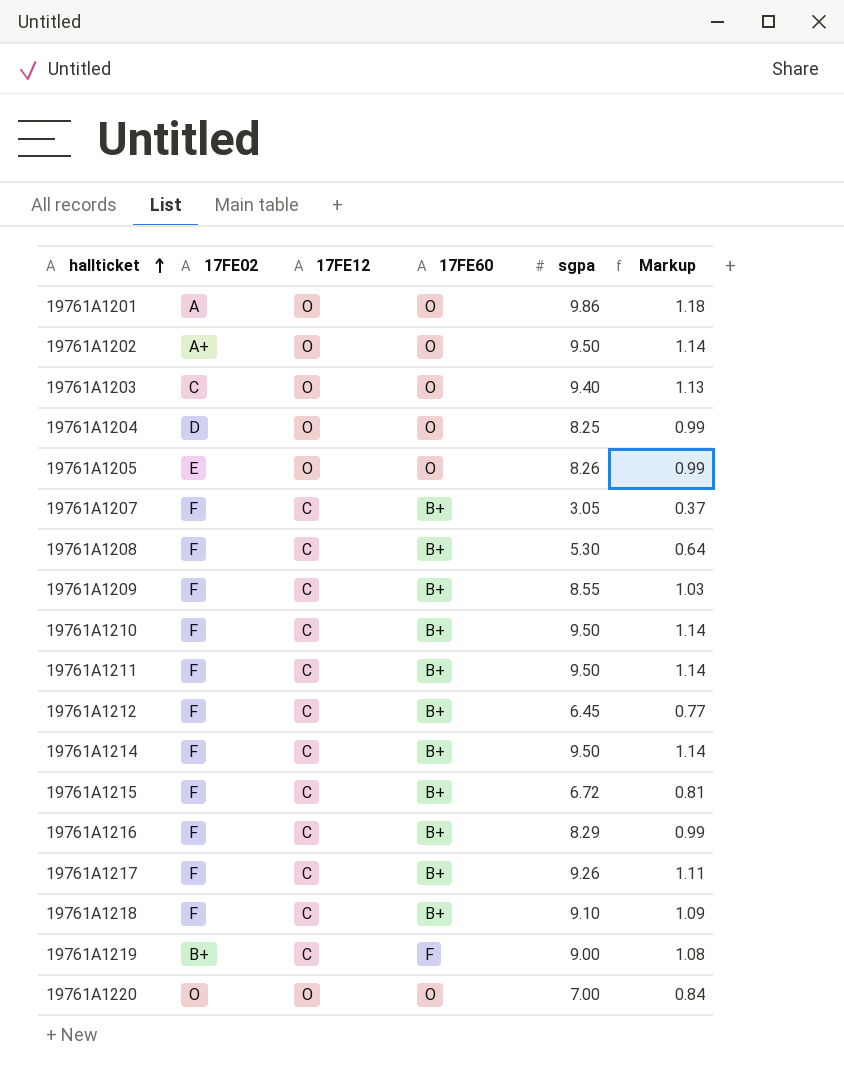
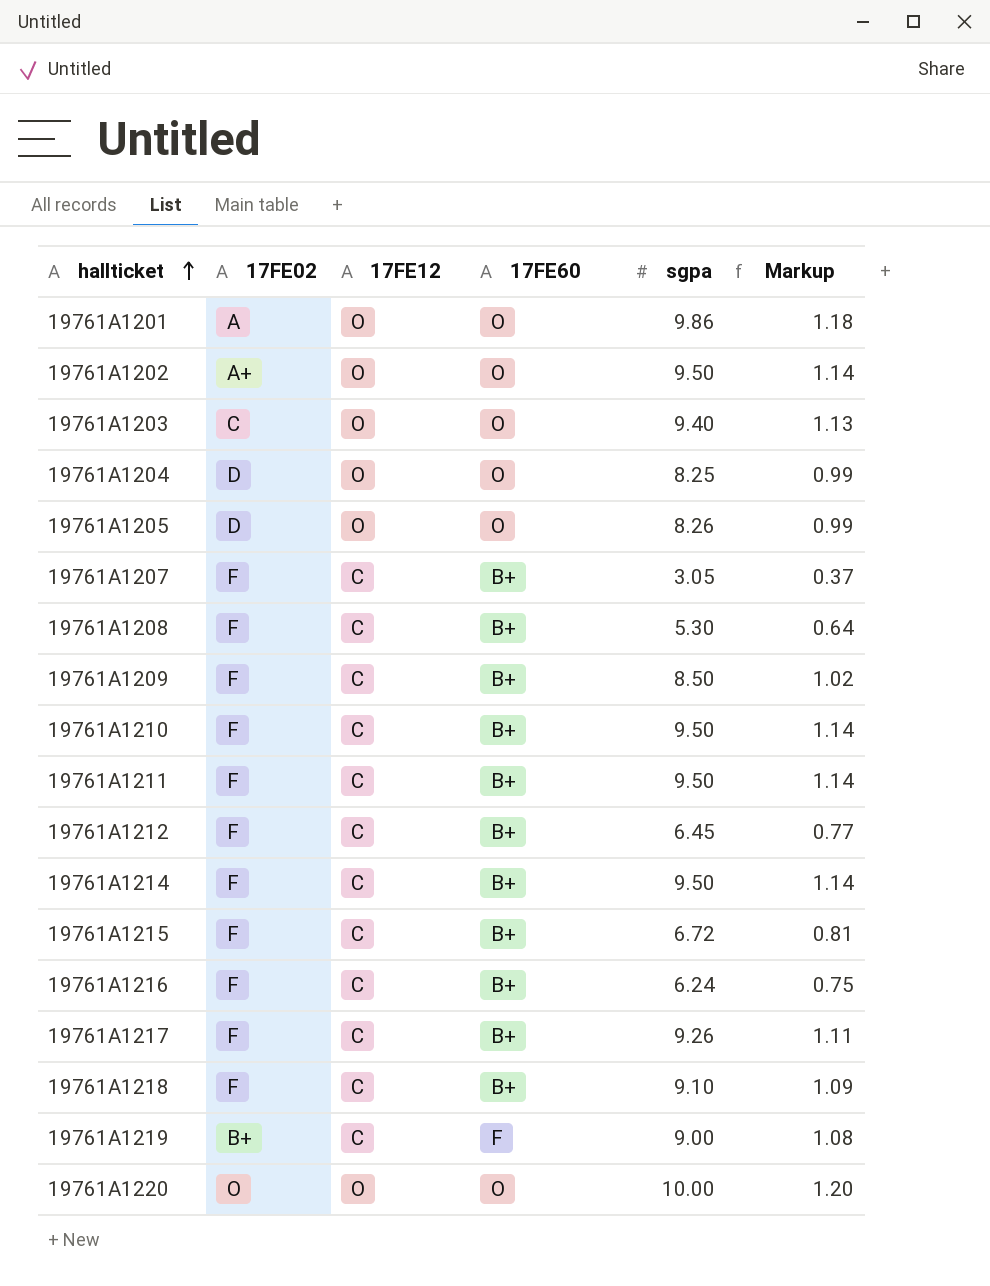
19761A1205 | 17FE02: E -> D
19761A1209 | sgpa: 8.55 -> 8.50
19761A1209 | Markup: 1.03 -> 1.02
19761A1216 | sgpa: 8.29 -> 6.24
19761A1216 | Markup: 0.99 -> 0.75
19761A1220 | sgpa: 7.00 -> 10.00
19761A1220 | Markup: 0.84 -> 1.20

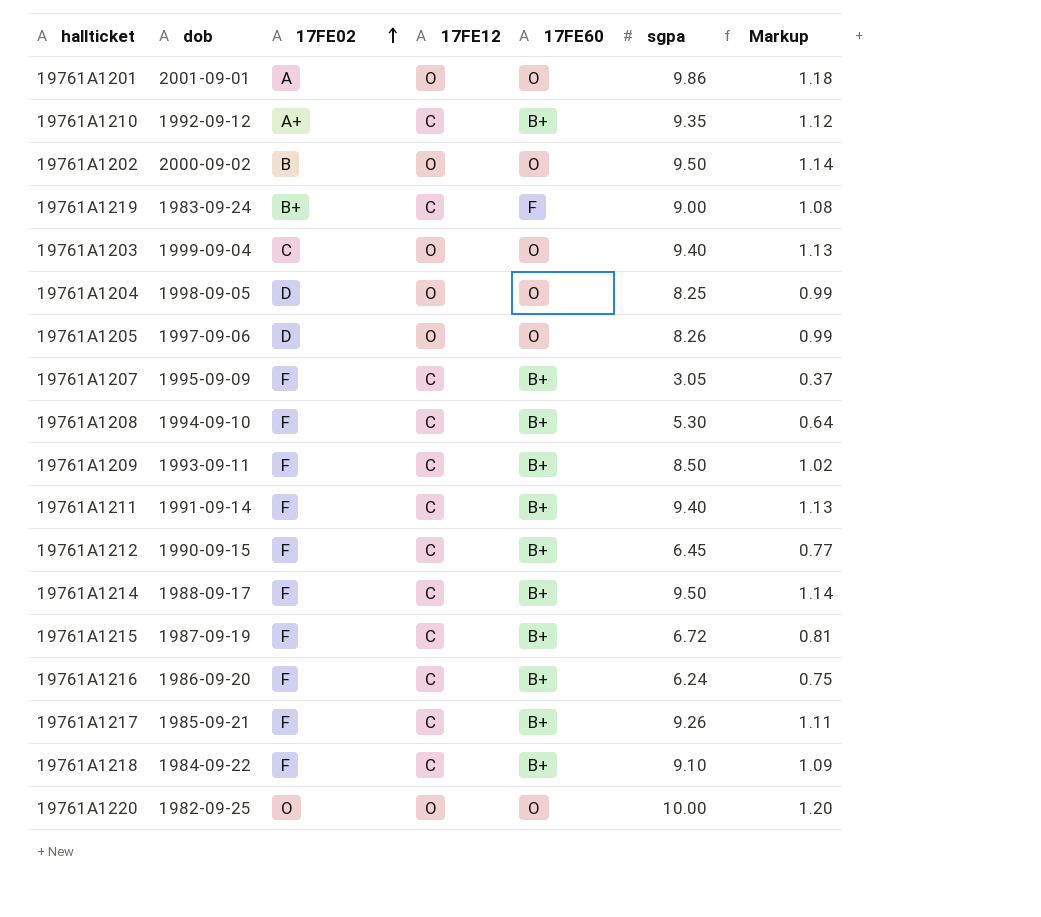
row order: hallticket ascending -> 17FE02 ascending
column dob | position: none -> 2
19761A1210 | 17FE02: F -> A+
19761A1210 | sgpa: 9.50 -> 9.35
19761A1210 | Markup: 1.14 -> 1.12
19761A1202 | 17FE02: A+ -> B
19761A1211 | sgpa: 9.50 -> 9.40
19761A1211 | Markup: 1.14 -> 1.13

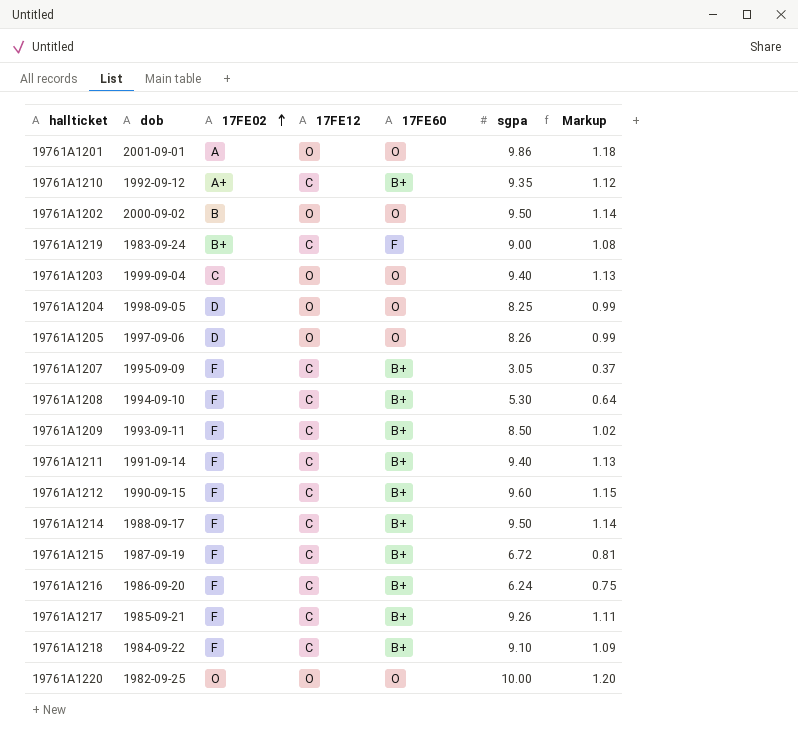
19761A1212 | sgpa: 6.45 -> 9.60
19761A1212 | Markup: 0.77 -> 1.15

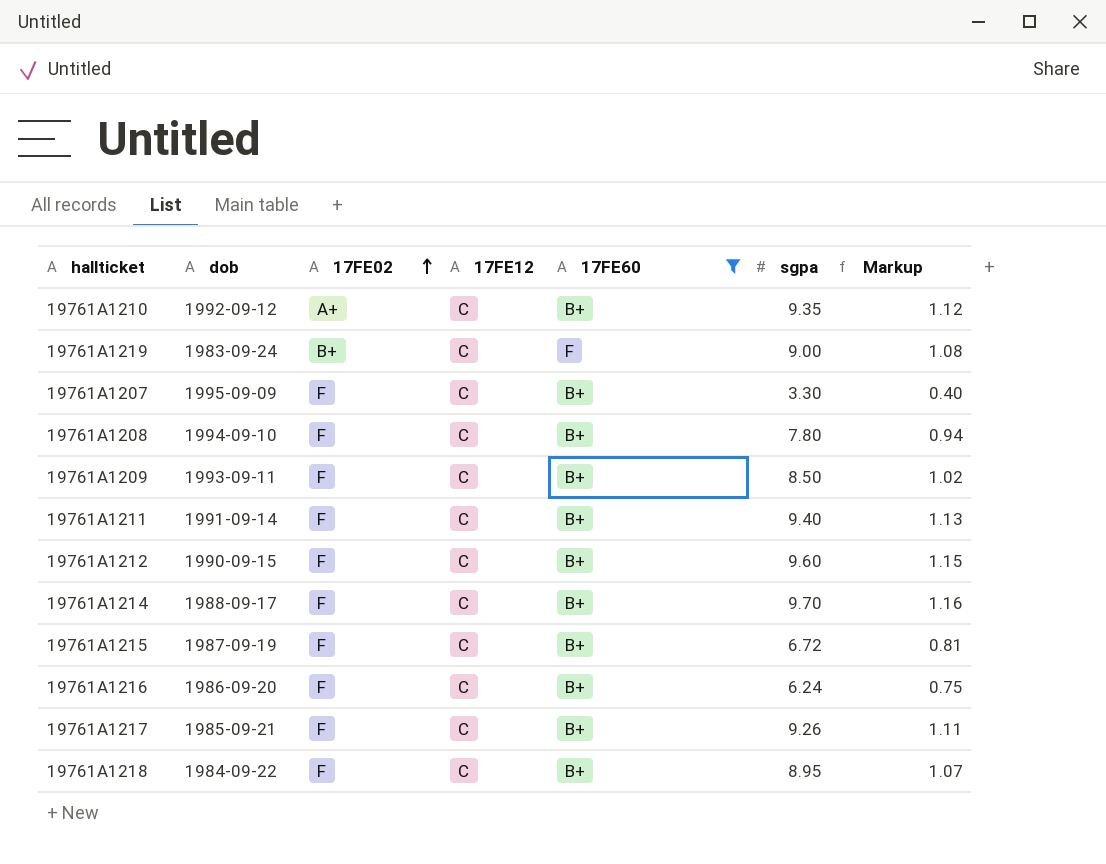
filter: none -> 17FE60 != O
19761A1207 | sgpa: 3.05 -> 3.30
19761A1207 | Markup: 0.37 -> 0.40
19761A1208 | sgpa: 5.30 -> 7.80
19761A1208 | Markup: 0.64 -> 0.94
19761A1214 | sgpa: 9.50 -> 9.70
19761A1214 | Markup: 1.14 -> 1.16
19761A1218 | sgpa: 9.10 -> 8.95
19761A1218 | Markup: 1.09 -> 1.07

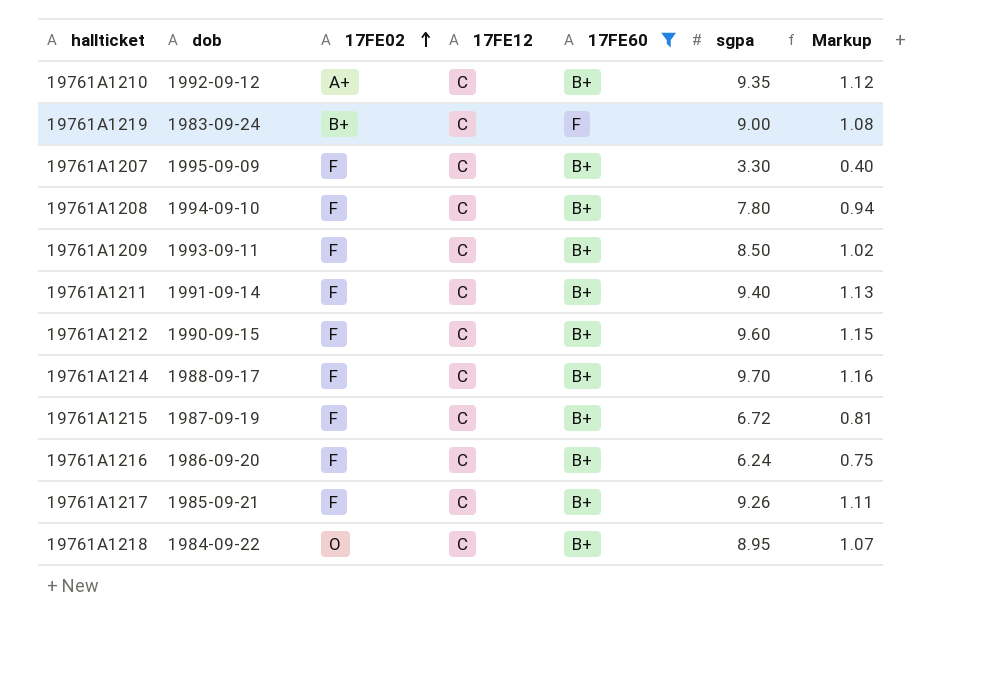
19761A1218 | 17FE02: F -> O

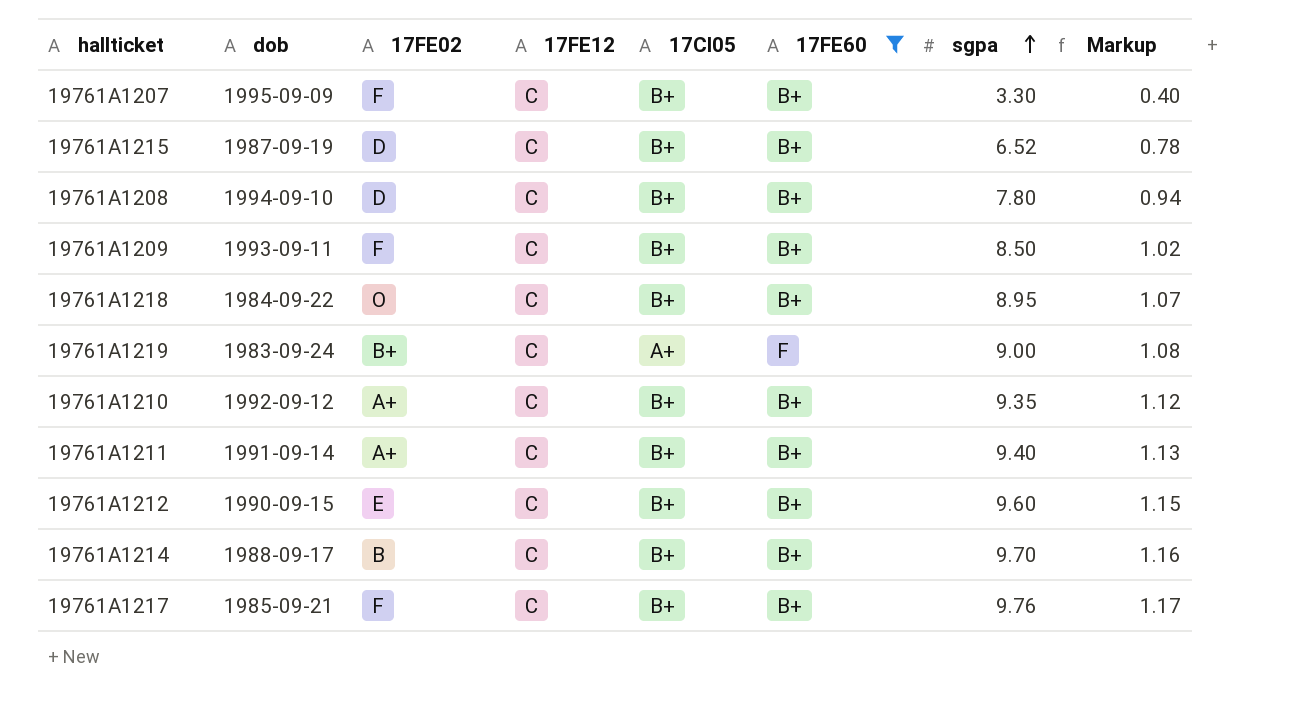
row order: 17FE02 ascending -> sgpa ascending
column 17CI05 | position: none -> 5
row 19761A1216: 1986-09-20 | F | C | B+ | 6.24 | 0.75 -> none
19761A1215 | 17FE02: F -> D
19761A1215 | sgpa: 6.72 -> 6.52
19761A1215 | Markup: 0.81 -> 0.78
19761A1208 | 17FE02: F -> D
19761A1211 | 17FE02: F -> A+
19761A1212 | 17FE02: F -> E
19761A1214 | 17FE02: F -> B
19761A1217 | sgpa: 9.26 -> 9.76
19761A1217 | Markup: 1.11 -> 1.17

